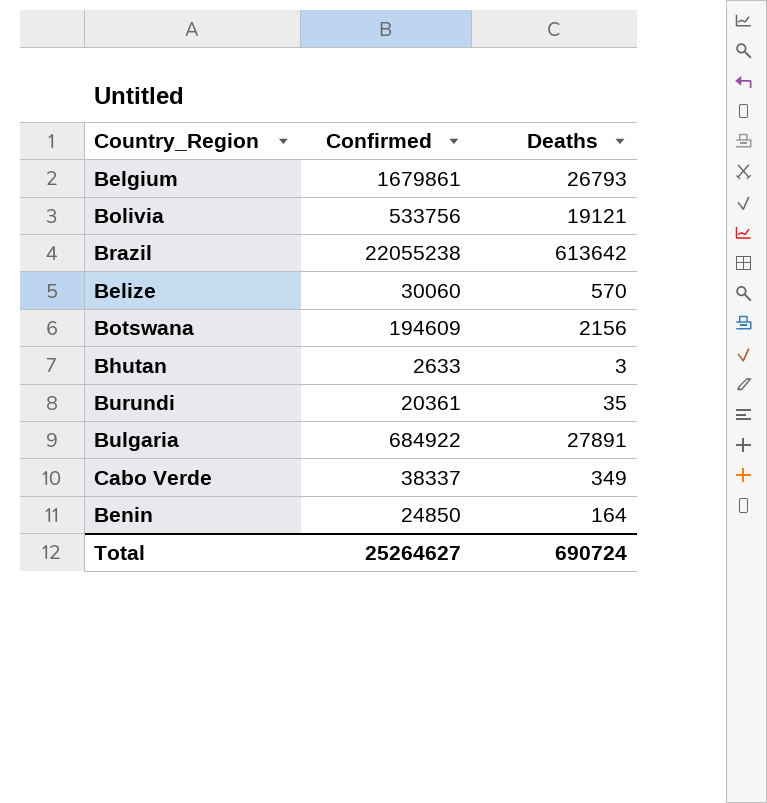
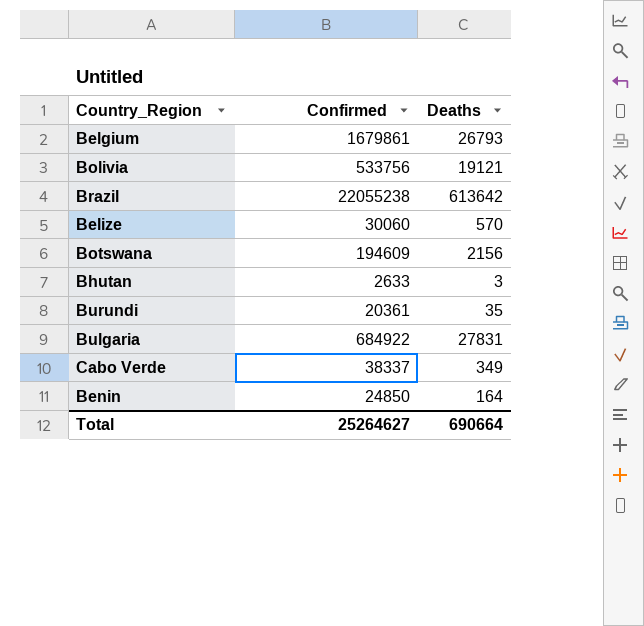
Bulgaria | Deaths: 27891 -> 27831
Total | Deaths: 690724 -> 690664

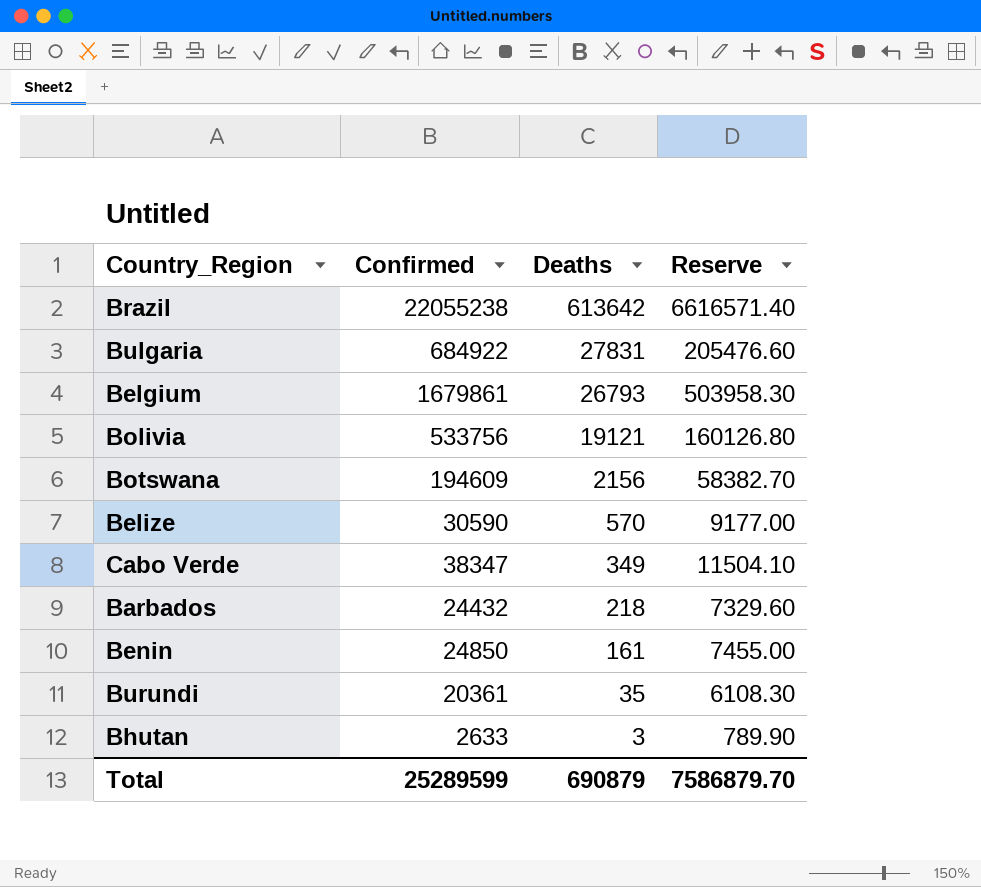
row order: none -> Deaths descending
column Reserve | formula: none -> [Confirmed] * 0.3
Belize | Confirmed: 30060 -> 30590
Cabo Verde | Confirmed: 38337 -> 38347
row Barbados: none -> 24432 | 218 | 7329.60
Benin | Deaths: 164 -> 161
Total | Confirmed: 25264627 -> 25289599
Total | Deaths: 690664 -> 690879

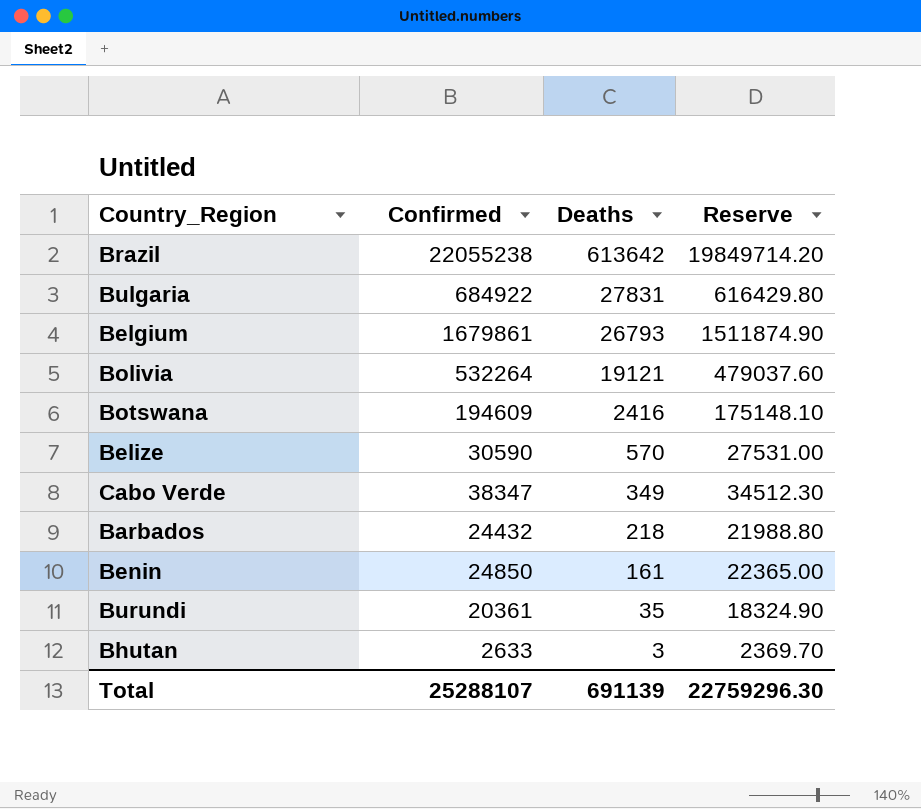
column Reserve | formula: [Confirmed] * 0.3 -> [Confirmed] * 0.9
Bolivia | Confirmed: 533756 -> 532264
Botswana | Deaths: 2156 -> 2416
Total | Confirmed: 25289599 -> 25288107
Total | Deaths: 690879 -> 691139
Total | Reserve: 7586879.70 -> 22759296.30

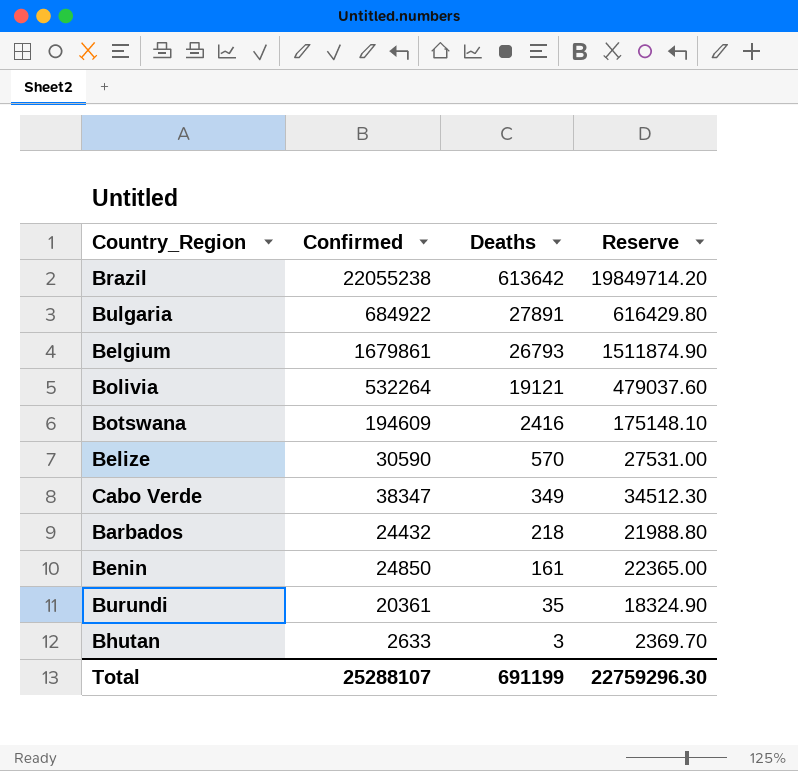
Bulgaria | Deaths: 27831 -> 27891
Total | Deaths: 691139 -> 691199

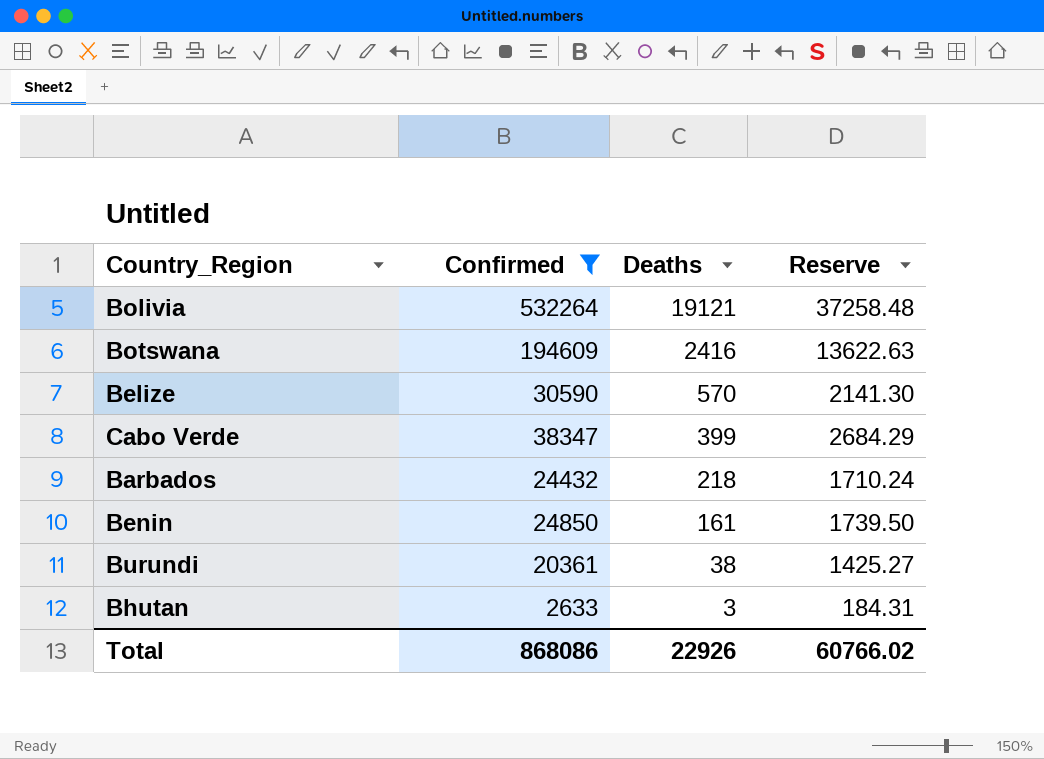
filter: none -> Confirmed <= 532264
column Reserve | formula: [Confirmed] * 0.9 -> [Confirmed] * 0.07
Cabo Verde | Deaths: 349 -> 399
Burundi | Deaths: 35 -> 38
Total | Confirmed: 25288107 -> 868086
Total | Deaths: 691199 -> 22926
Total | Reserve: 22759296.30 -> 60766.02

